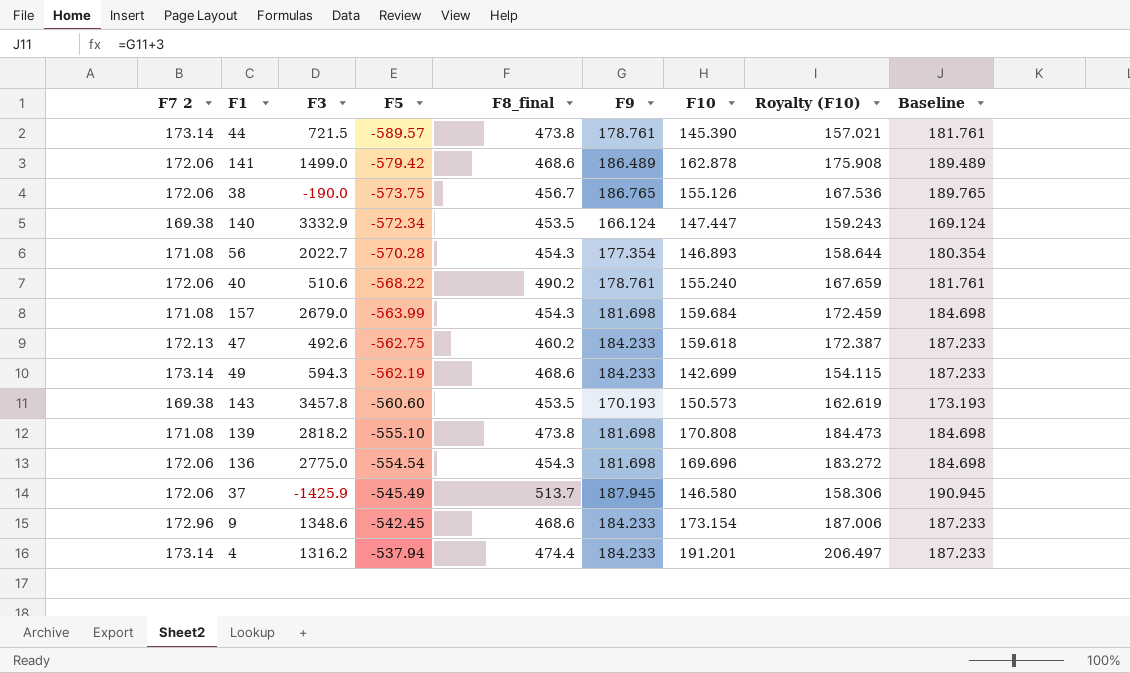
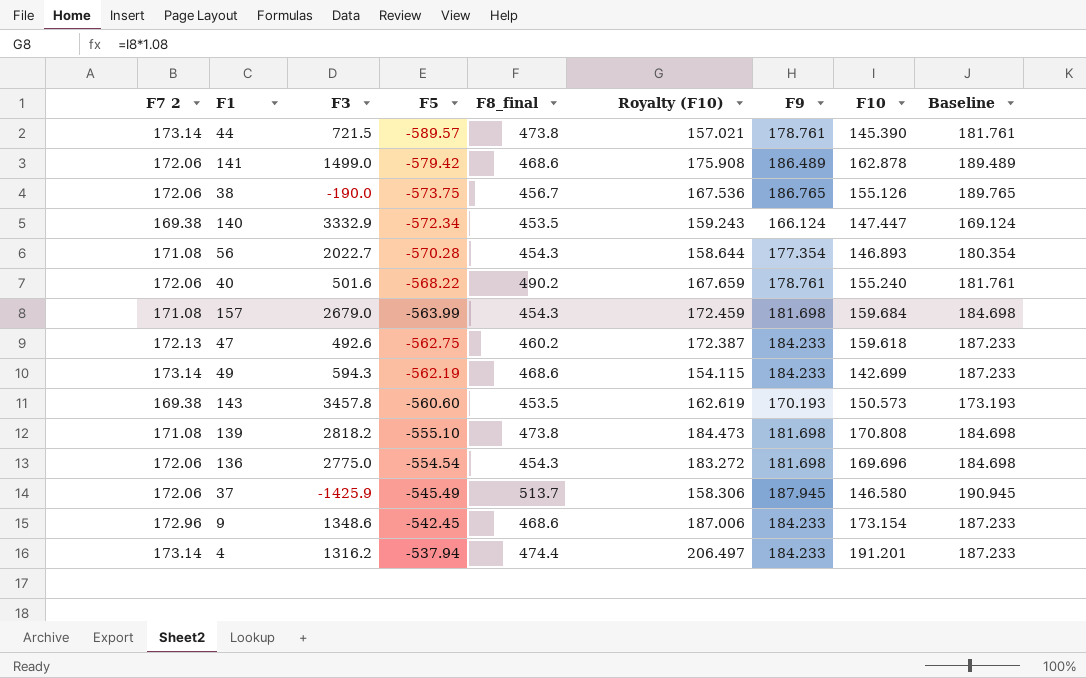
column Royalty (F10) | position: 8 -> 6
40 | F3: 510.6 -> 501.6

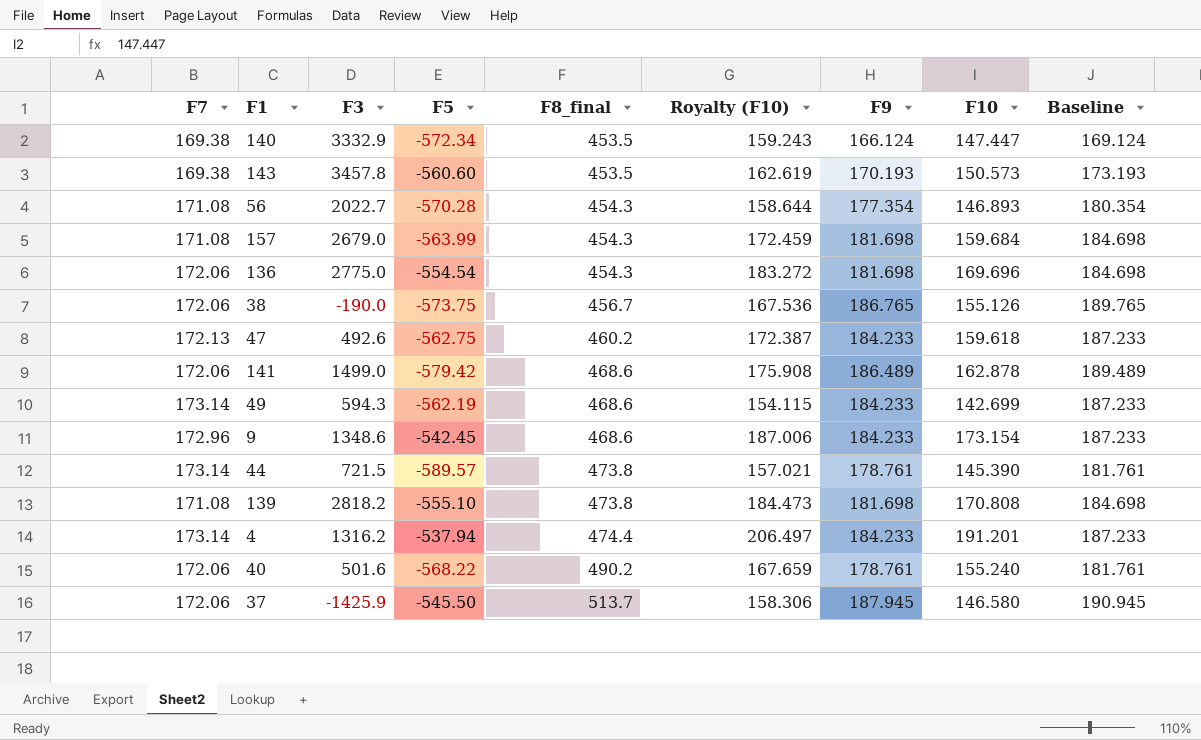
row order: F5 ascending -> F8_final ascending
column name: F7 2 -> F7
37 | F5: -545.49 -> -545.50

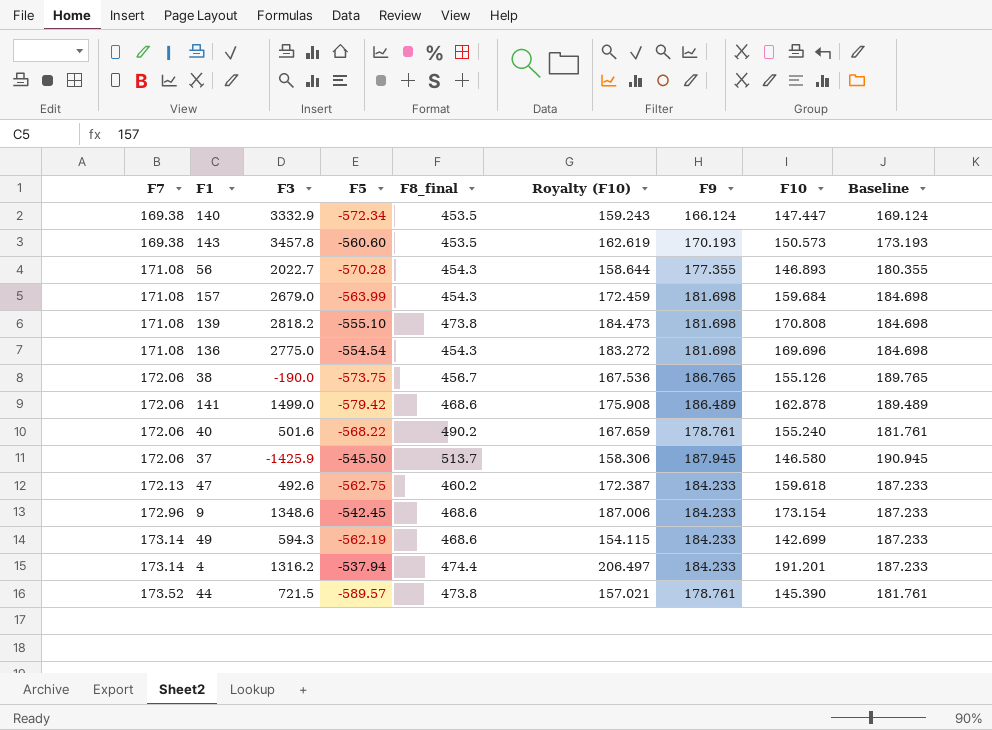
row order: F8_final ascending -> F7 ascending
56 | F9: 177.354 -> 177.355
56 | Baseline: 180.354 -> 180.355
136 | F7: 172.06 -> 171.08
44 | F7: 173.14 -> 173.52

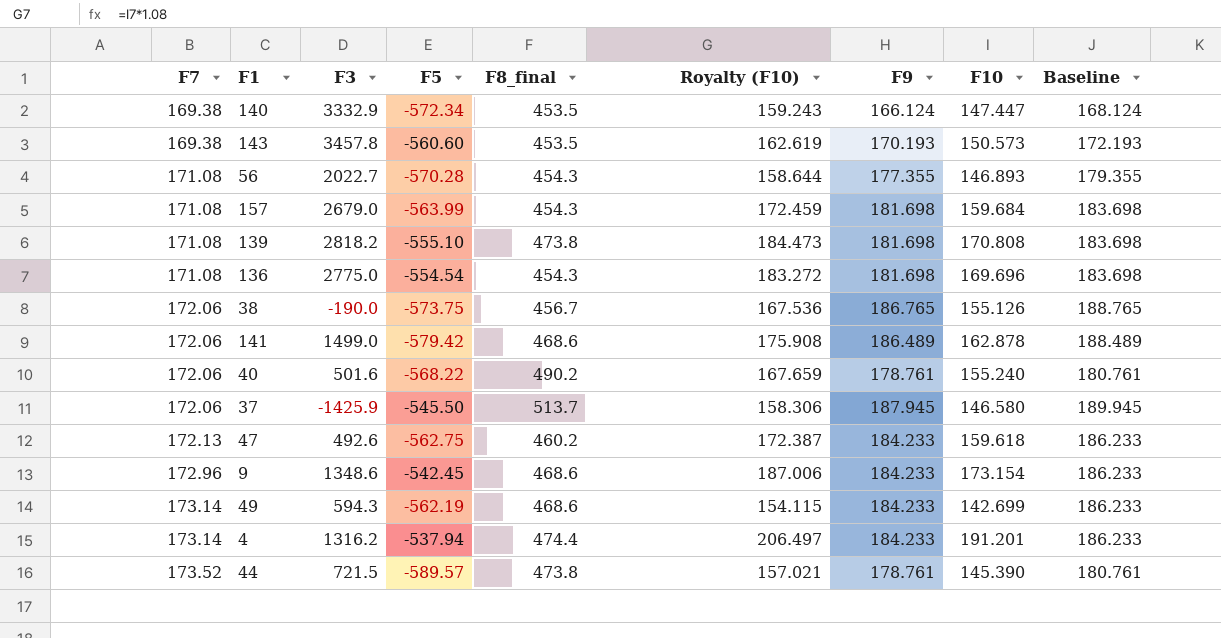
column Baseline | formula: [F9] + 3 -> [F9] + 2

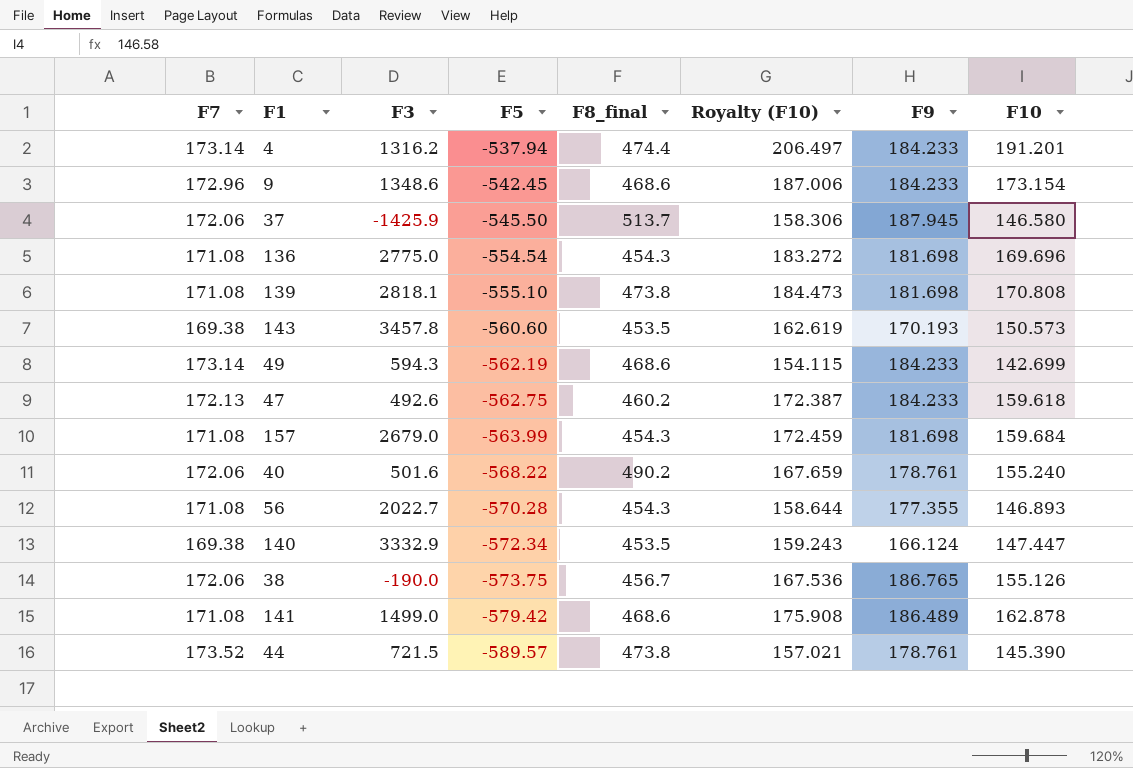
row order: F7 ascending -> F5 descending
column Baseline | formula: [F9] + 2 -> none
139 | F3: 2818.2 -> 2818.1
141 | F7: 172.06 -> 171.08

